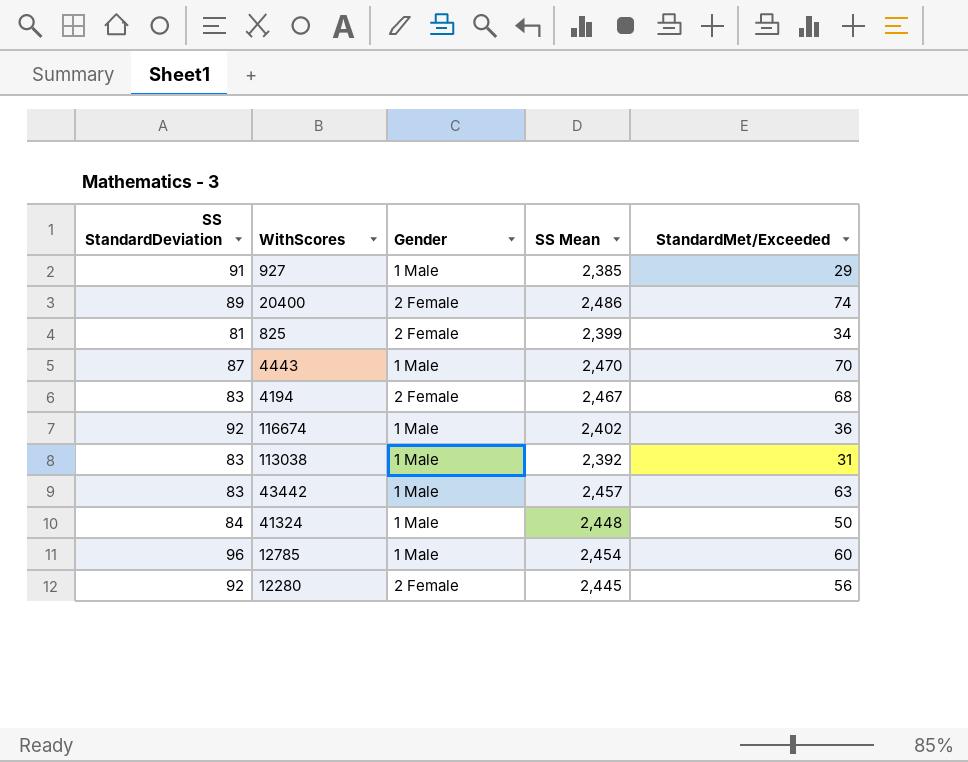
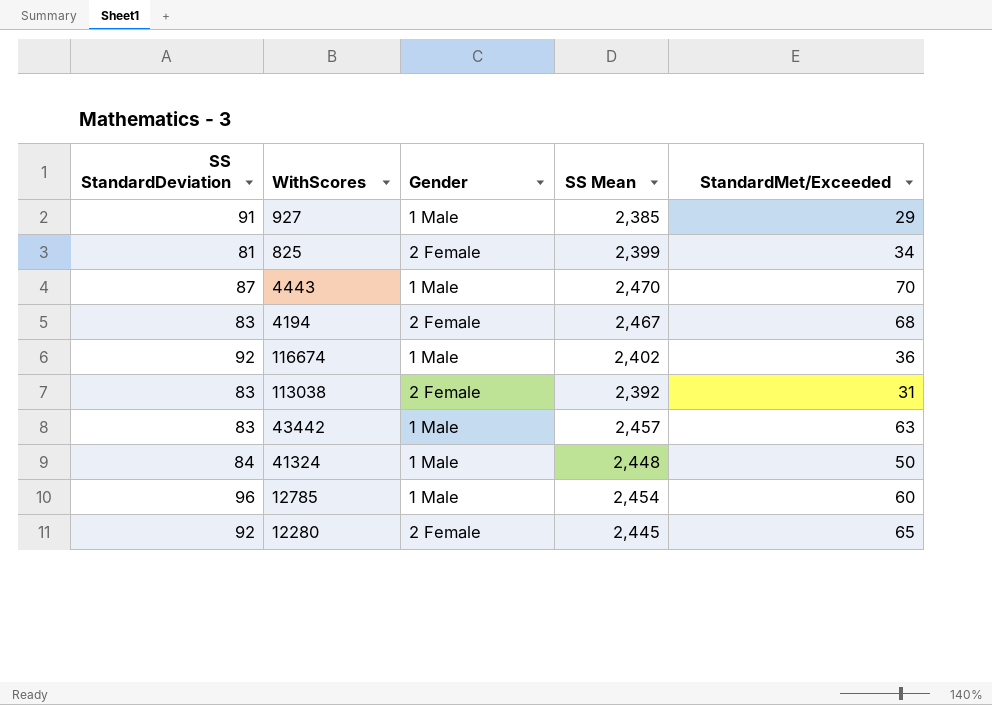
row 20400: 89 | 2 Female | 2,486 | 74 -> none
113038 | Gender: 1 Male -> 2 Female
12280 | StandardMet/Exceeded: 56 -> 65

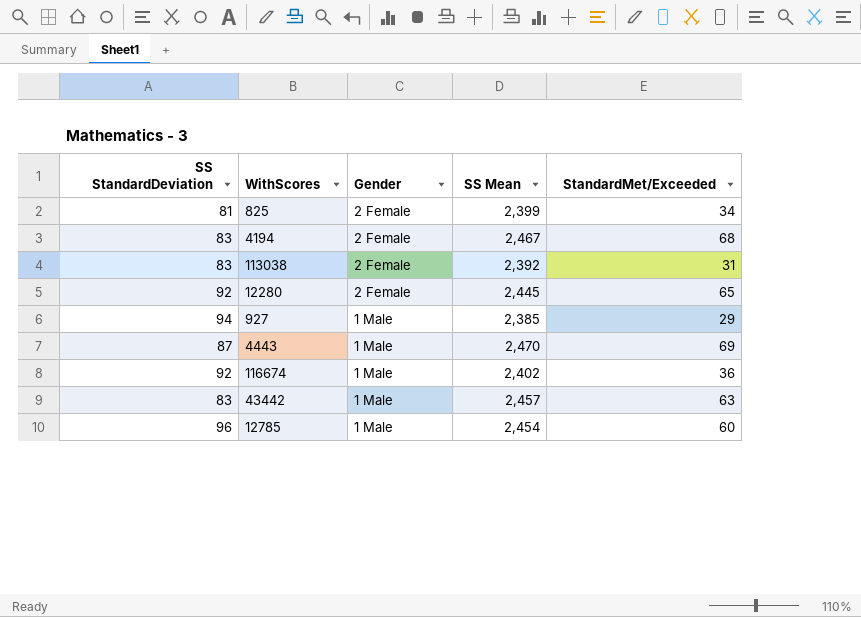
row order: none -> Gender descending
row 41324: 84 | 1 Male | 2,448 | 50 -> none
927 | SS StandardDeviation: 91 -> 94
4443 | StandardMet/Exceeded: 70 -> 69

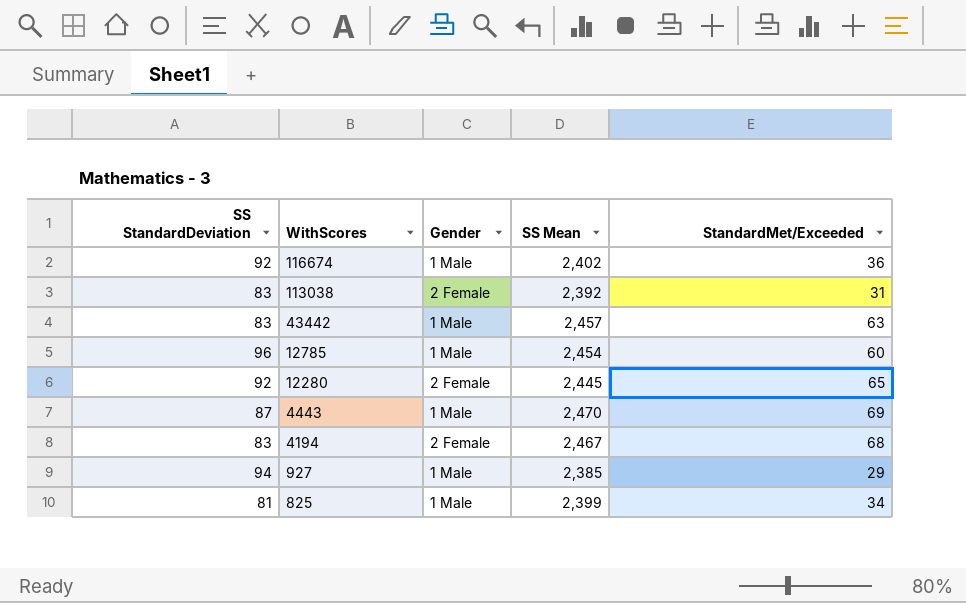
row order: Gender descending -> WithScores descending
825 | Gender: 2 Female -> 1 Male

